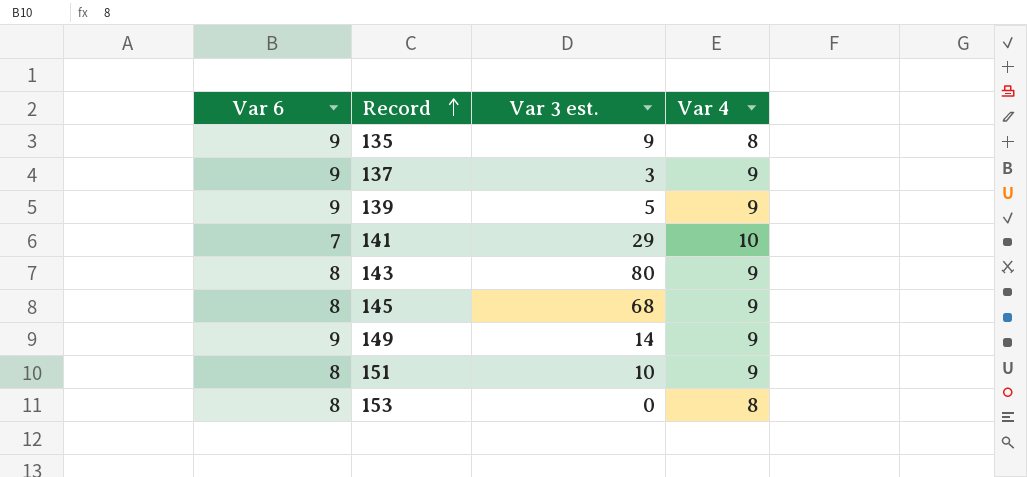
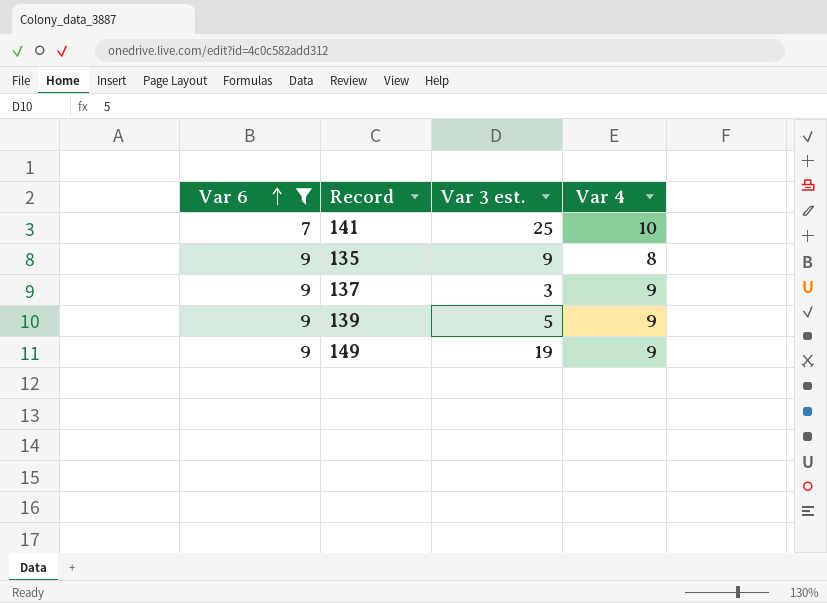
filter: none -> Var 6 != 8
row order: Record ascending -> Var 6 ascending
141 | Var 3 est.: 29 -> 25
149 | Var 3 est.: 14 -> 19

